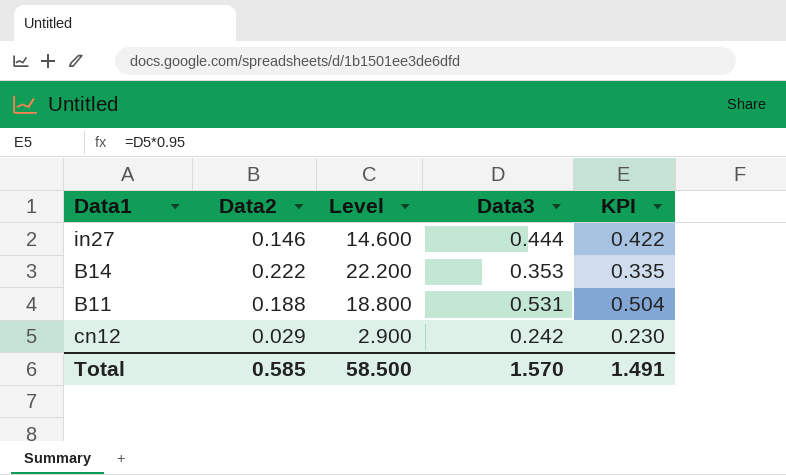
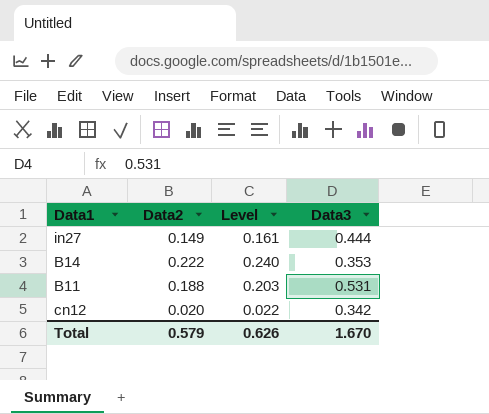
column KPI | formula: [Data3] * 0.95 -> none
column Level | formula: [Data2] * 100 -> [Data2] * 1.08
in27 | Data2: 0.146 -> 0.149
cn12 | Data2: 0.029 -> 0.020
cn12 | Data3: 0.242 -> 0.342
Total | Data2: 0.585 -> 0.579
Total | Level: 58.500 -> 0.626
Total | Data3: 1.570 -> 1.670

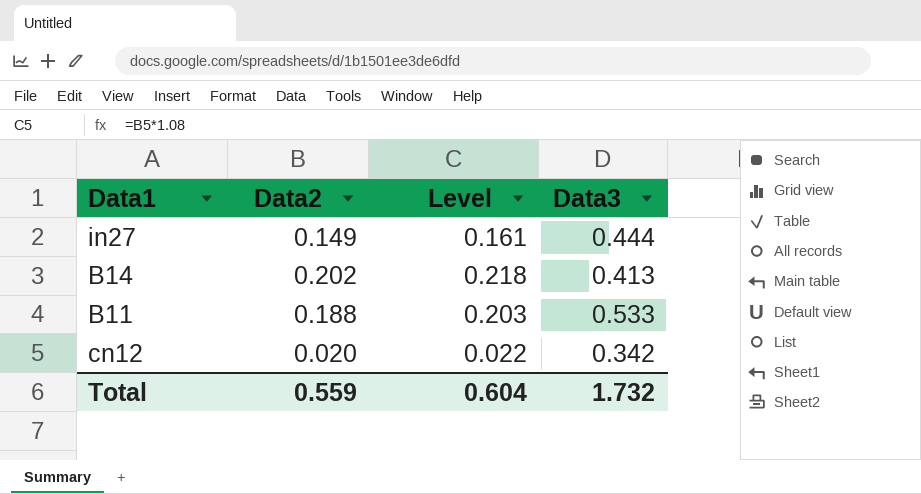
B14 | Data2: 0.222 -> 0.202
B14 | Level: 0.240 -> 0.218
B14 | Data3: 0.353 -> 0.413
B11 | Data3: 0.531 -> 0.533
Total | Data2: 0.579 -> 0.559
Total | Level: 0.626 -> 0.604
Total | Data3: 1.670 -> 1.732

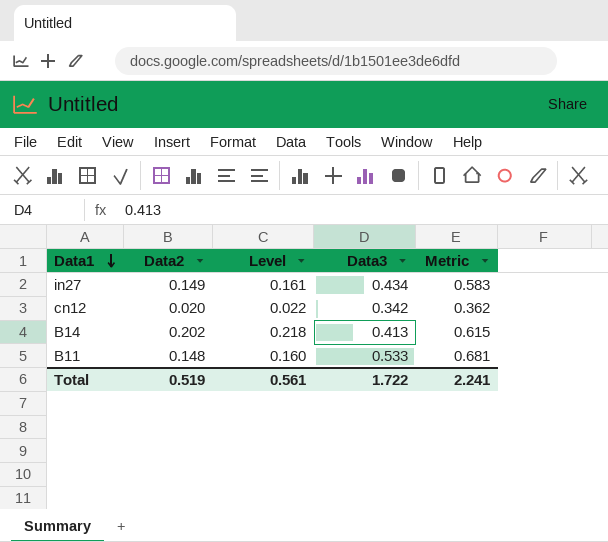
row order: none -> Data1 descending
column Metric | formula: none -> [Data2] + [Data3]
in27 | Data3: 0.444 -> 0.434
B11 | Data2: 0.188 -> 0.148
B11 | Level: 0.203 -> 0.160
Total | Data2: 0.559 -> 0.519
Total | Level: 0.604 -> 0.561
Total | Data3: 1.732 -> 1.722

